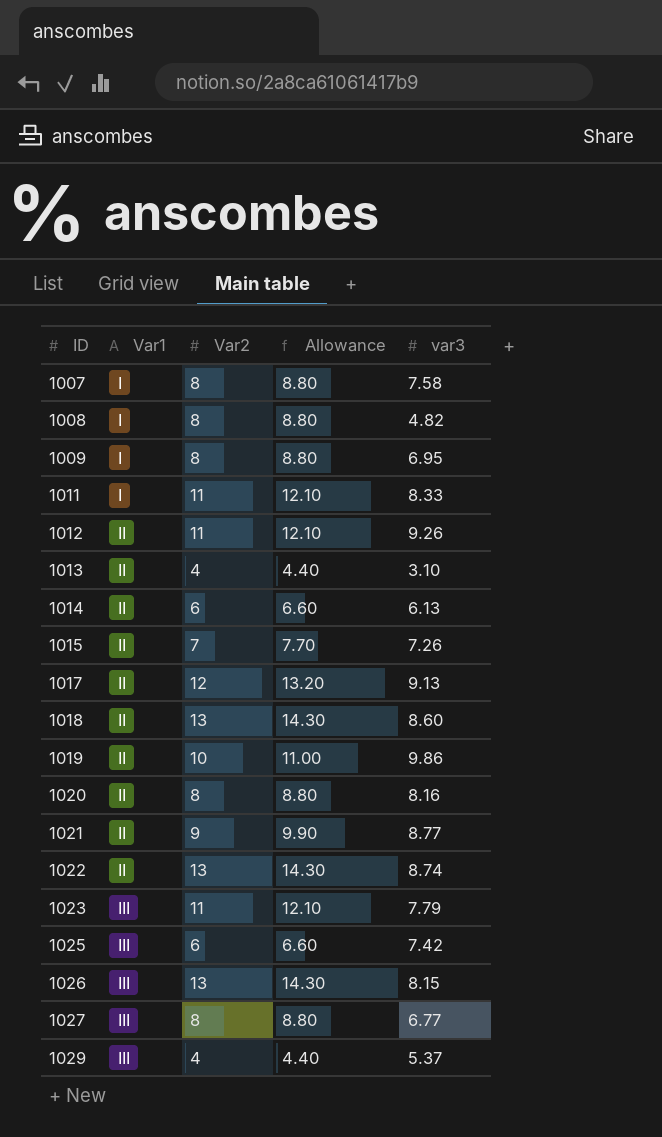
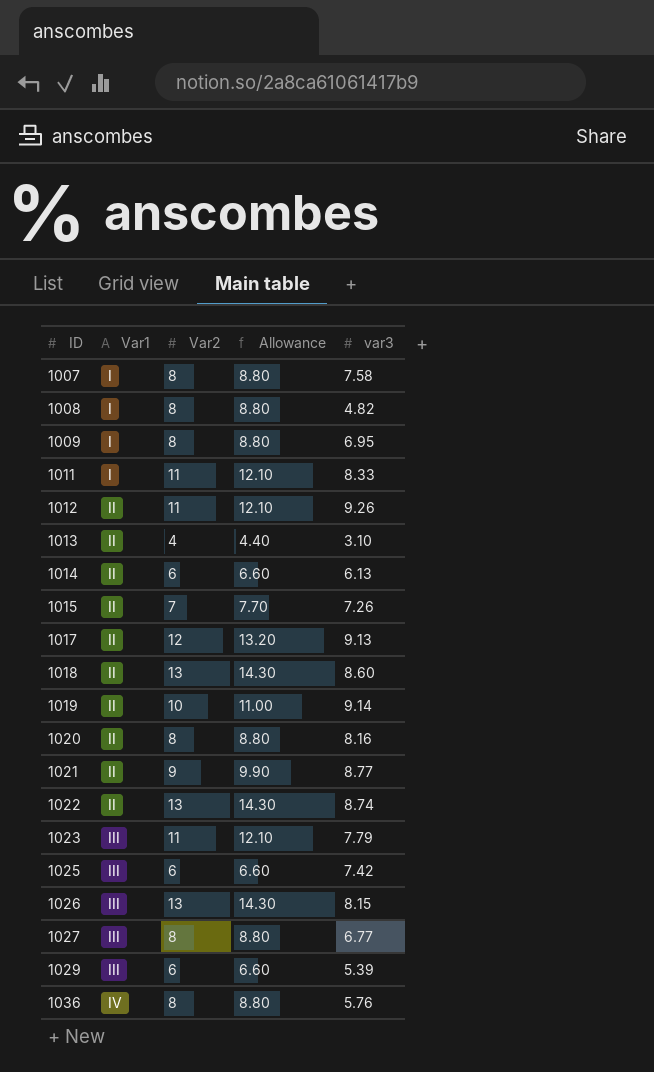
1019 | var3: 9.86 -> 9.14
1029 | Var2: 4 -> 6
1029 | Allowance: 4.40 -> 6.60
1029 | var3: 5.37 -> 5.39
row 1036: none -> IV | 8 | 8.80 | 5.76

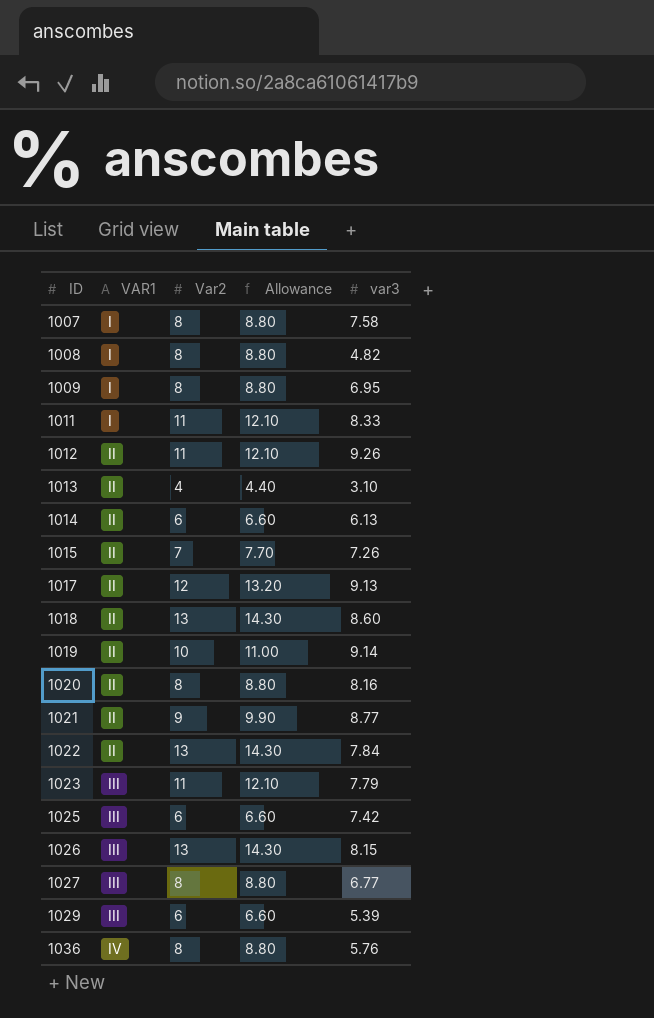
column name: Var1 -> VAR1
1022 | var3: 8.74 -> 7.84

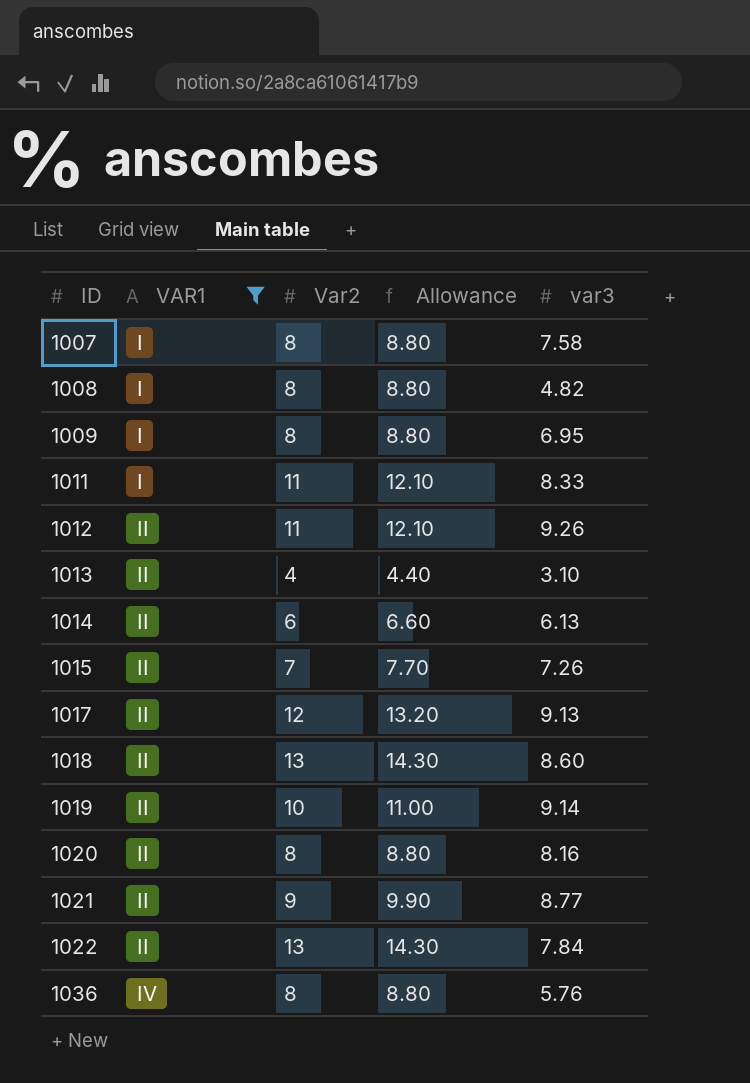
filter: none -> VAR1 != III

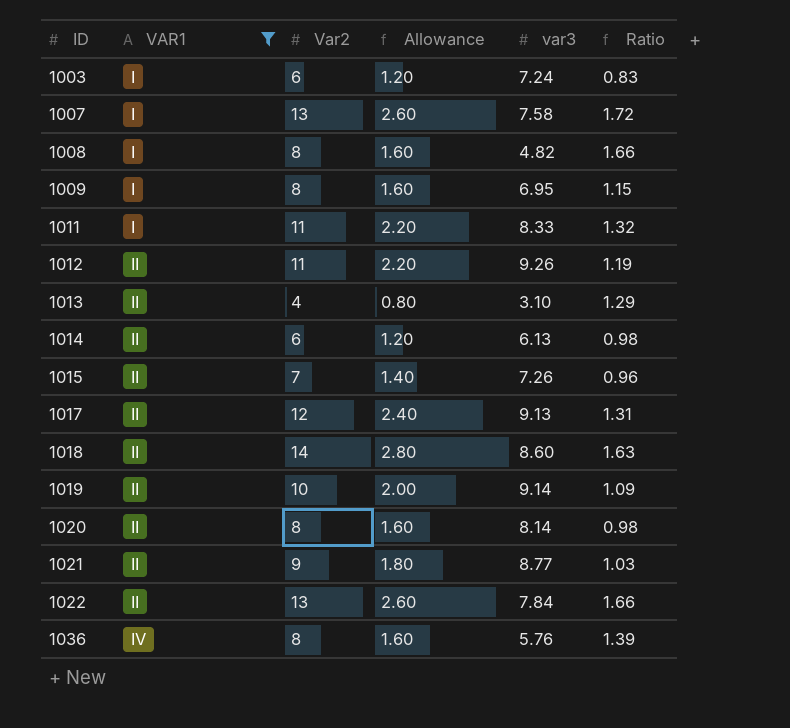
column Allowance | formula: [Var2] * 1.1 -> [Var2] * 0.2
column Ratio | formula: none -> [Var2] / [var3]
row 1003: none -> I | 6 | 1.20 | 7.24 | 0.83
1007 | Var2: 8 -> 13
1018 | Var2: 13 -> 14
1020 | var3: 8.16 -> 8.14

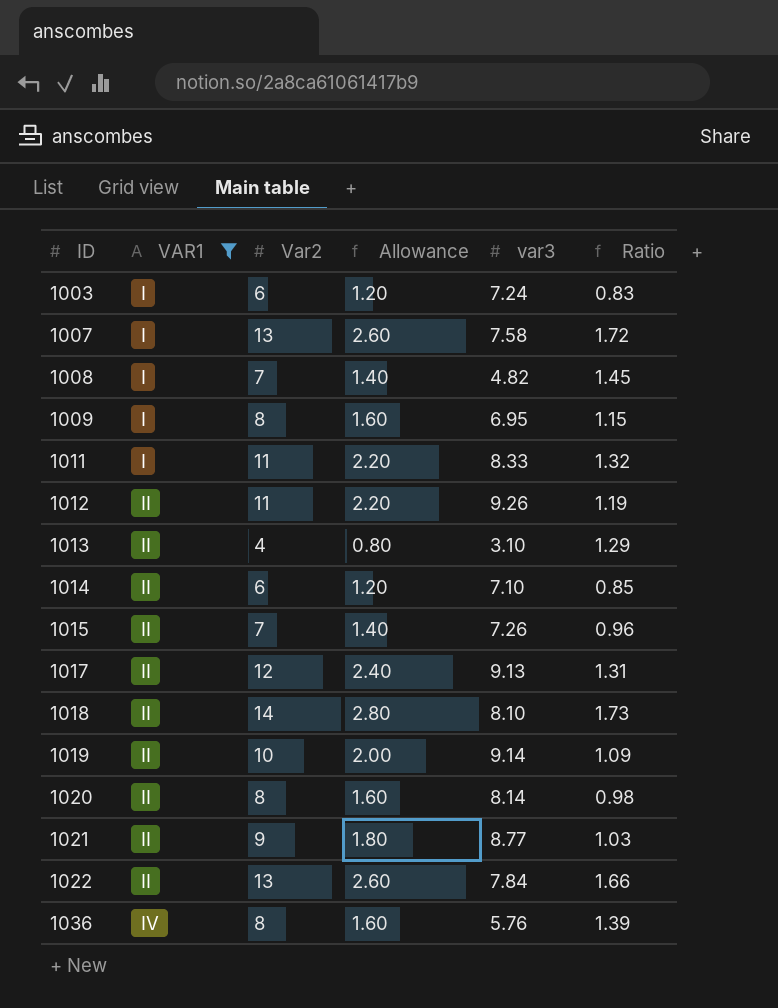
1008 | Var2: 8 -> 7
1008 | Allowance: 1.60 -> 1.40
1008 | Ratio: 1.66 -> 1.45
1014 | var3: 6.13 -> 7.10
1014 | Ratio: 0.98 -> 0.85
1018 | var3: 8.60 -> 8.10
1018 | Ratio: 1.63 -> 1.73

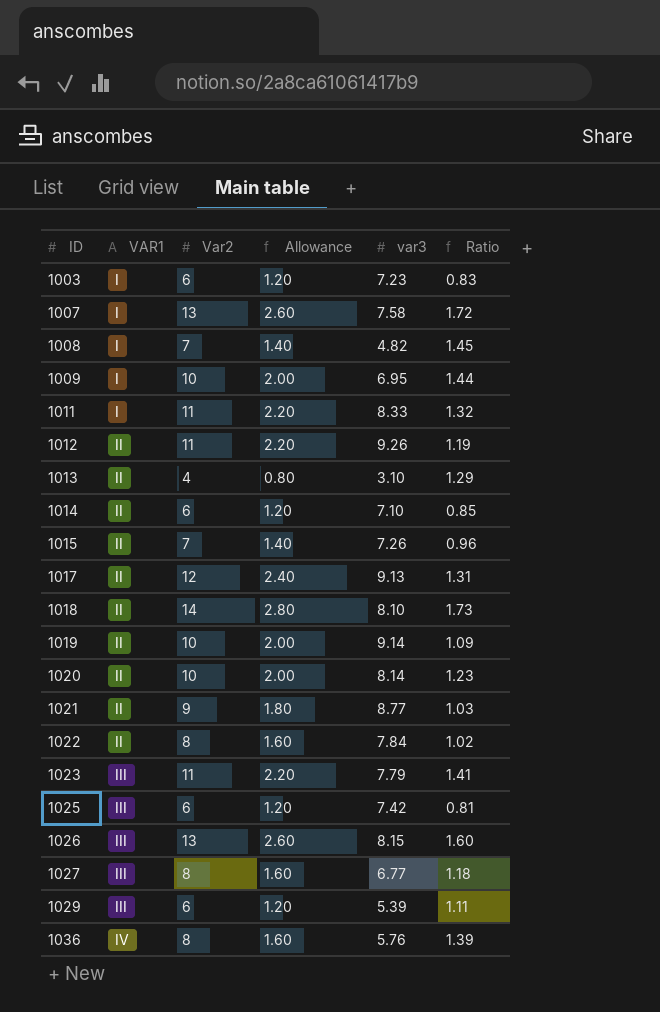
filter: VAR1 != III -> none
1003 | var3: 7.24 -> 7.23
1009 | Var2: 8 -> 10
1009 | Allowance: 1.60 -> 2.00
1009 | Ratio: 1.15 -> 1.44
1020 | Var2: 8 -> 10
1020 | Allowance: 1.60 -> 2.00
1020 | Ratio: 0.98 -> 1.23
1022 | Var2: 13 -> 8
1022 | Allowance: 2.60 -> 1.60
1022 | Ratio: 1.66 -> 1.02

